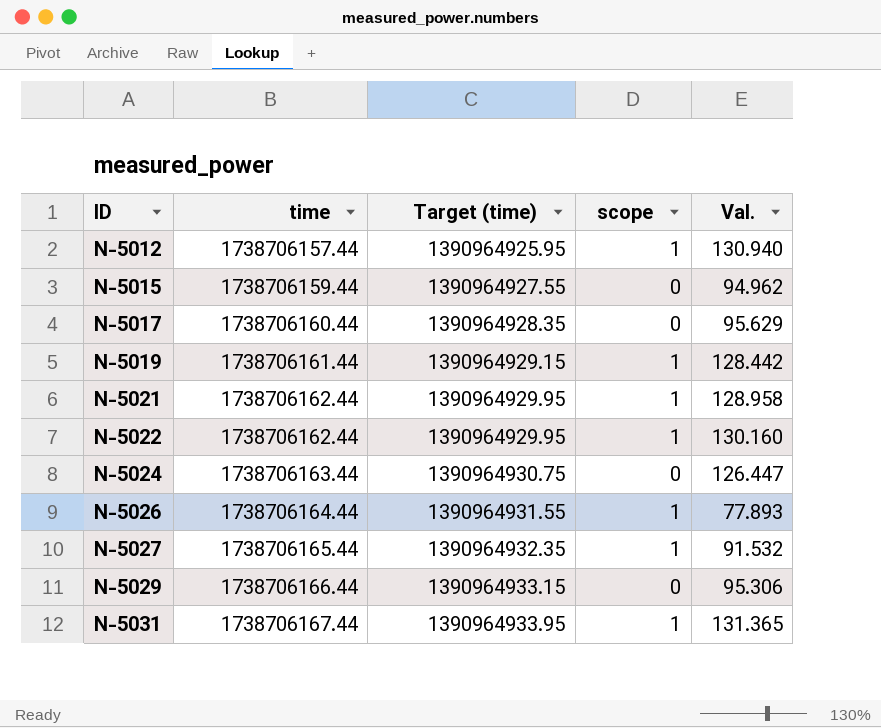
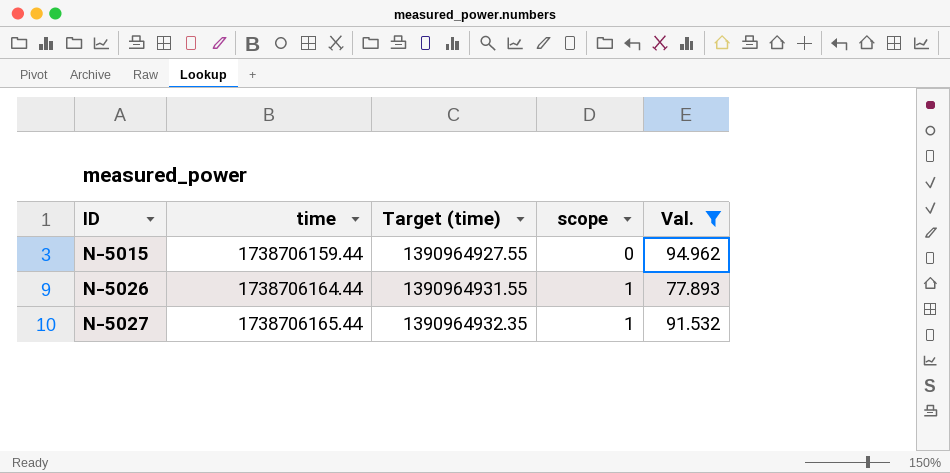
filter: none -> Val. <= 94.962

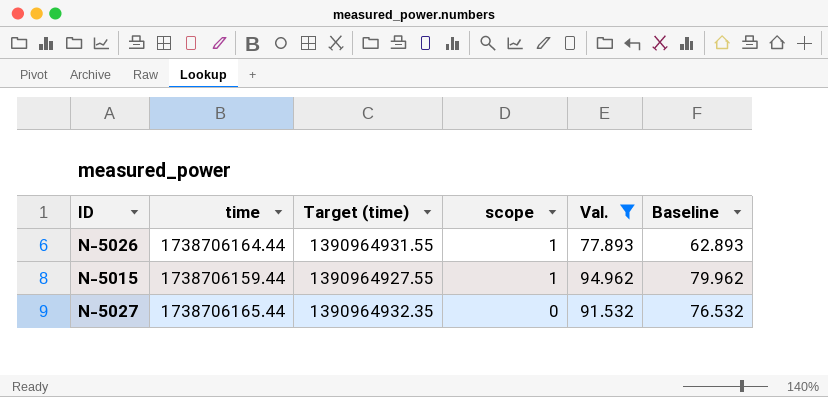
row order: ID ascending -> scope descending
column Baseline | formula: none -> [Val.] - 15
N-5015 | scope: 0 -> 1
N-5027 | scope: 1 -> 0

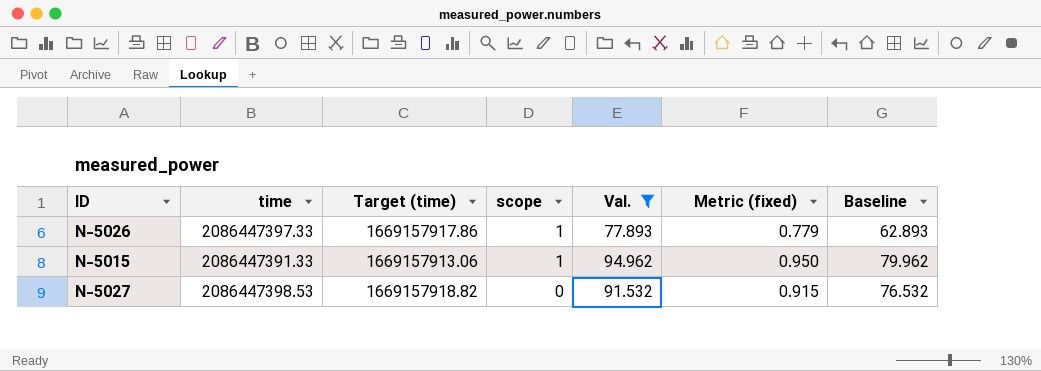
column Metric (fixed) | formula: none -> [Val.] * 0.01
N-5026 | time: 1738706164.44 -> 2086447397.33
N-5026 | Target (time): 1390964931.55 -> 1669157917.86
N-5015 | time: 1738706159.44 -> 2086447391.33
N-5015 | Target (time): 1390964927.55 -> 1669157913.06
N-5027 | time: 1738706165.44 -> 2086447398.53
N-5027 | Target (time): 1390964932.35 -> 1669157918.82

